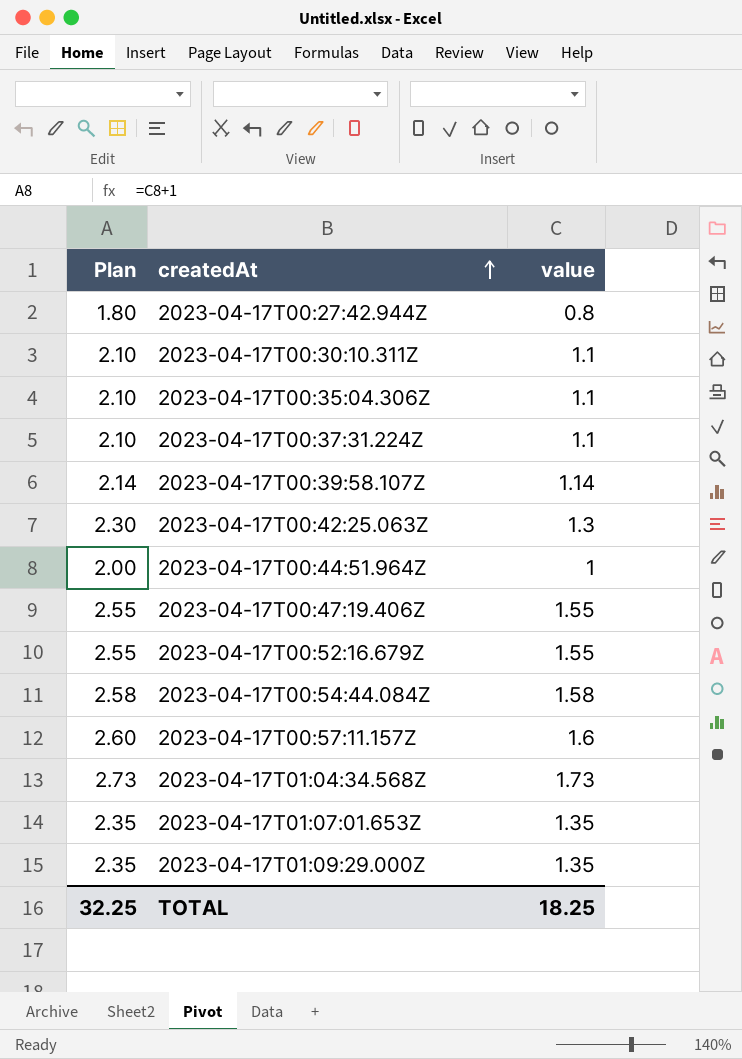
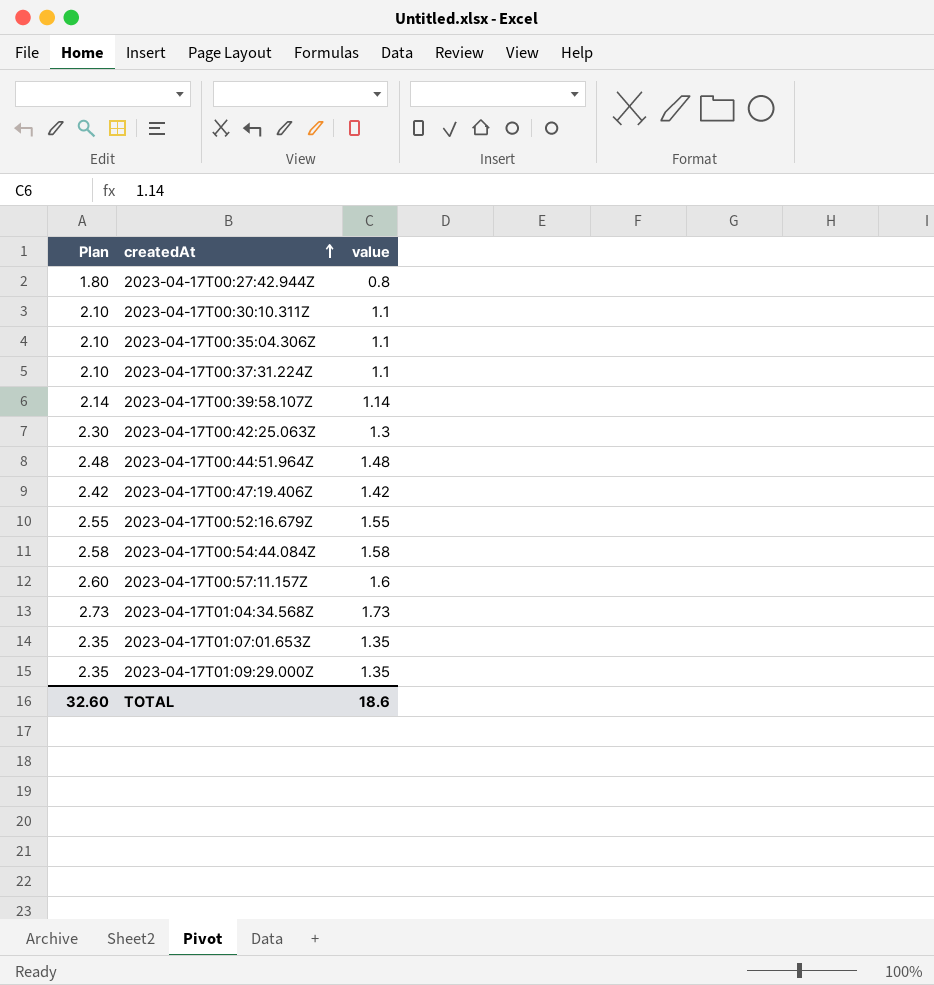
2023-04-17T00:44:51.964Z | Plan: 2.00 -> 2.48
2023-04-17T00:44:51.964Z | value: 1 -> 1.48
2023-04-17T00:47:19.406Z | Plan: 2.55 -> 2.42
2023-04-17T00:47:19.406Z | value: 1.55 -> 1.42
TOTAL | Plan: 32.25 -> 32.60
TOTAL | value: 18.25 -> 18.6

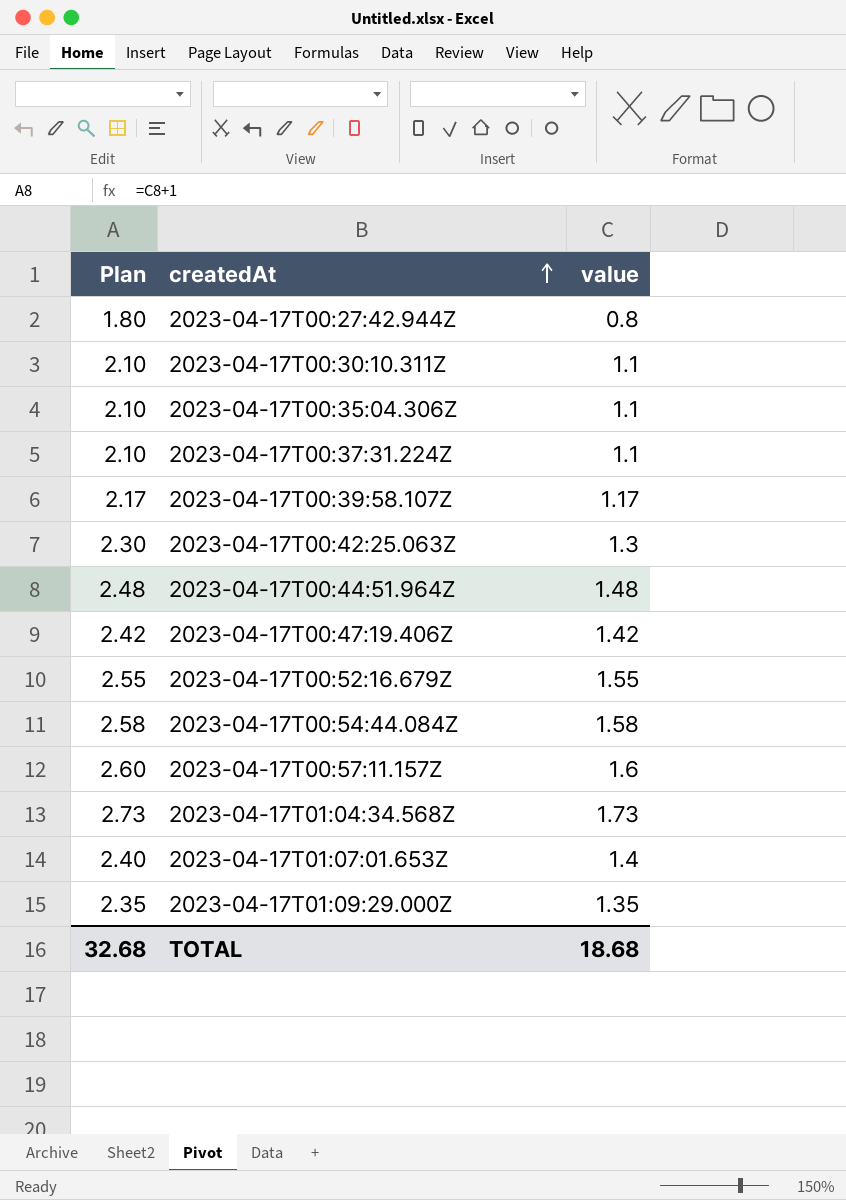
2023-04-17T00:39:58.107Z | Plan: 2.14 -> 2.17
2023-04-17T00:39:58.107Z | value: 1.14 -> 1.17
2023-04-17T01:07:01.653Z | Plan: 2.35 -> 2.40
2023-04-17T01:07:01.653Z | value: 1.35 -> 1.4
TOTAL | Plan: 32.60 -> 32.68
TOTAL | value: 18.6 -> 18.68

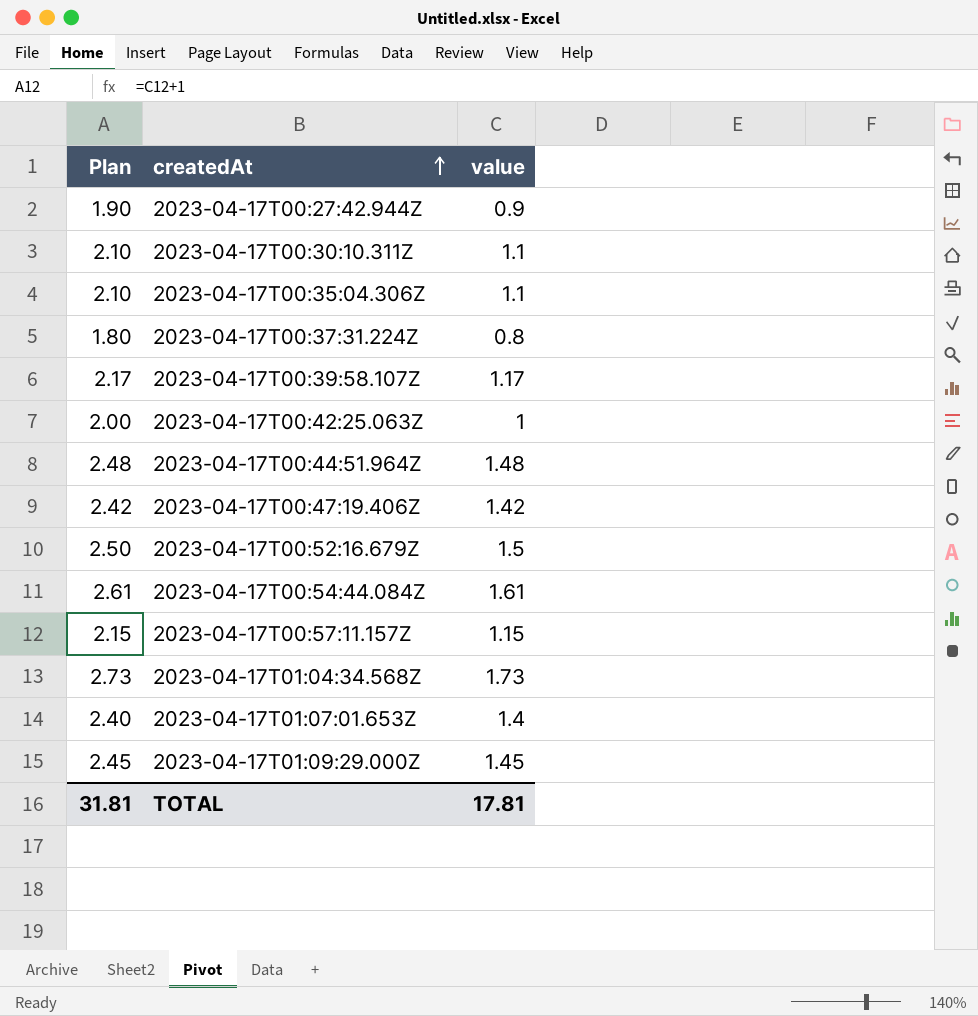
2023-04-17T00:27:42.944Z | Plan: 1.80 -> 1.90
2023-04-17T00:27:42.944Z | value: 0.8 -> 0.9
2023-04-17T00:37:31.224Z | Plan: 2.10 -> 1.80
2023-04-17T00:37:31.224Z | value: 1.1 -> 0.8
2023-04-17T00:42:25.063Z | Plan: 2.30 -> 2.00
2023-04-17T00:42:25.063Z | value: 1.3 -> 1
2023-04-17T00:52:16.679Z | Plan: 2.55 -> 2.50
2023-04-17T00:52:16.679Z | value: 1.55 -> 1.5
2023-04-17T00:54:44.084Z | Plan: 2.58 -> 2.61
2023-04-17T00:54:44.084Z | value: 1.58 -> 1.61
2023-04-17T00:57:11.157Z | Plan: 2.60 -> 2.15
2023-04-17T00:57:11.157Z | value: 1.6 -> 1.15
2023-04-17T01:09:29.000Z | Plan: 2.35 -> 2.45
2023-04-17T01:09:29.000Z | value: 1.35 -> 1.45
TOTAL | Plan: 32.68 -> 31.81
TOTAL | value: 18.68 -> 17.81

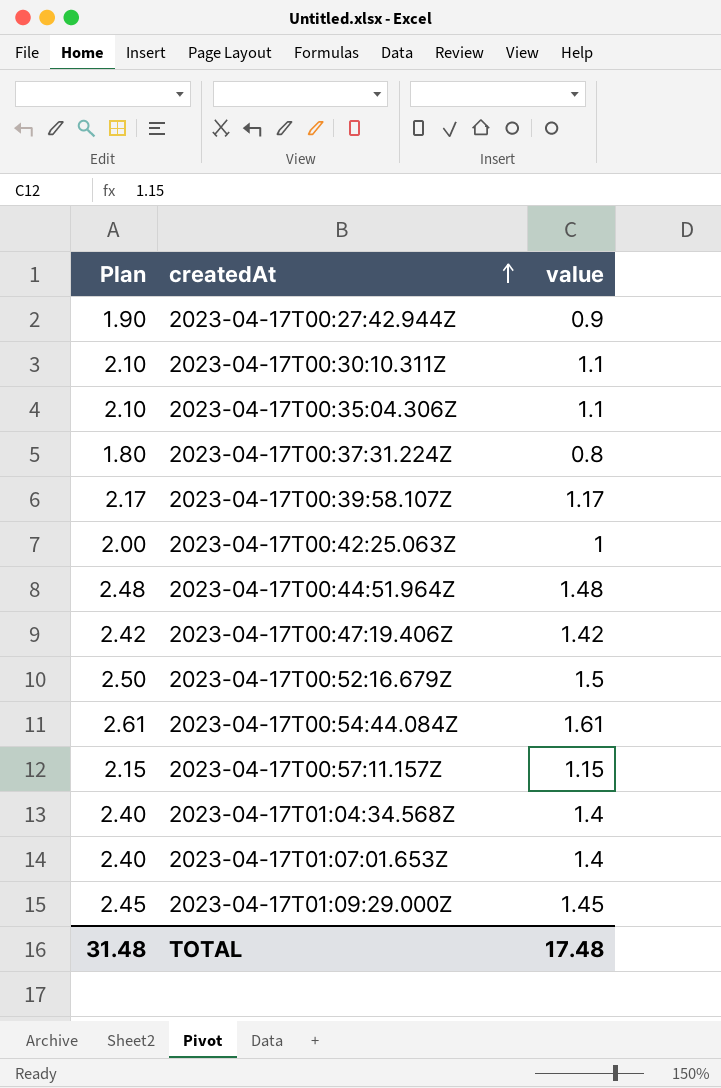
2023-04-17T01:04:34.568Z | Plan: 2.73 -> 2.40
2023-04-17T01:04:34.568Z | value: 1.73 -> 1.4
TOTAL | Plan: 31.81 -> 31.48
TOTAL | value: 17.81 -> 17.48

